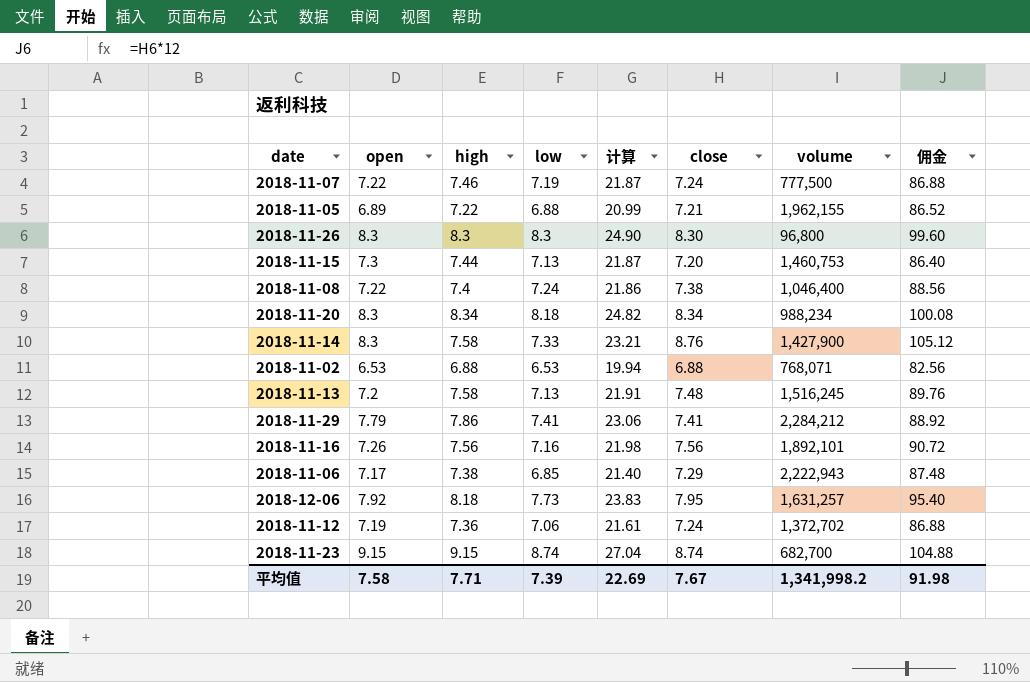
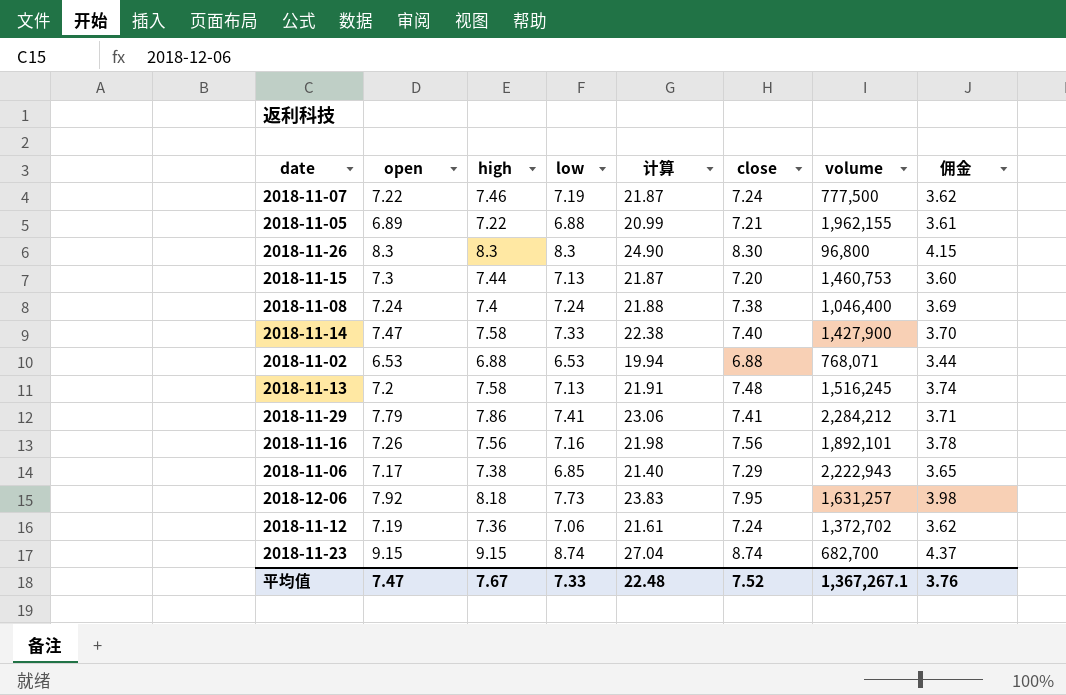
column 佣金 | formula: [close] * 12 -> [close] * 0.5
row 2018-11-20: 8.3 | 8.34 | 8.18 | 24.82 | 8.34 | 988,234 | 100.08 -> none
2018-11-08 | open: 7.22 -> 7.24
2018-11-08 | 计算: 21.86 -> 21.88
2018-11-14 | open: 8.3 -> 7.47
2018-11-14 | 计算: 23.21 -> 22.38
2018-11-14 | close: 8.76 -> 7.40
平均值 | open: 7.58 -> 7.47
平均值 | high: 7.71 -> 7.67
平均值 | low: 7.39 -> 7.33
平均值 | 计算: 22.69 -> 22.48
平均值 | close: 7.67 -> 7.52
平均值 | volume: 1,341,998.2 -> 1,367,267.1
平均值 | 佣金: 91.98 -> 3.76

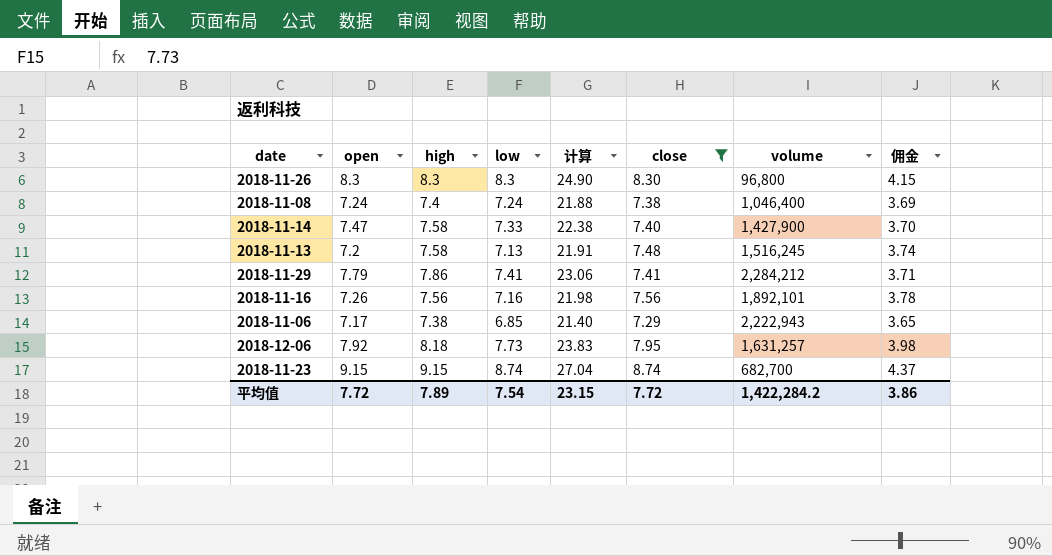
filter: none -> close >= 7.29
平均值 | open: 7.47 -> 7.72
平均值 | high: 7.67 -> 7.89
平均值 | low: 7.33 -> 7.54
平均值 | 计算: 22.48 -> 23.15
平均值 | close: 7.52 -> 7.72
平均值 | volume: 1,367,267.1 -> 1,422,284.2
平均值 | 佣金: 3.76 -> 3.86

